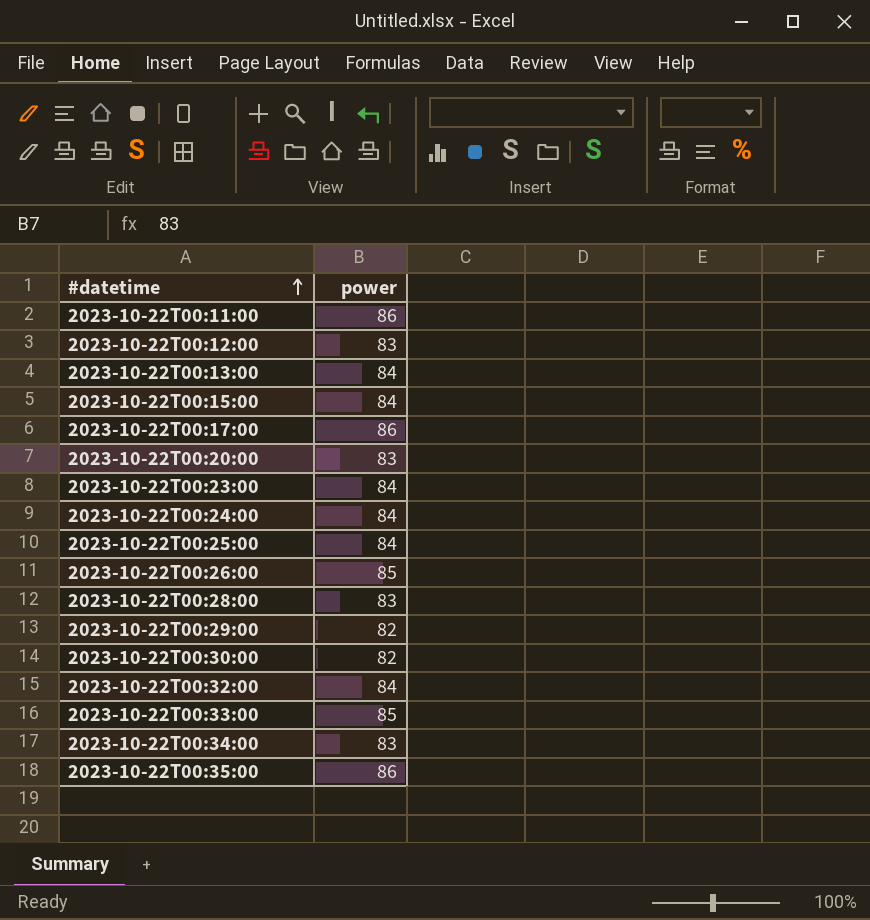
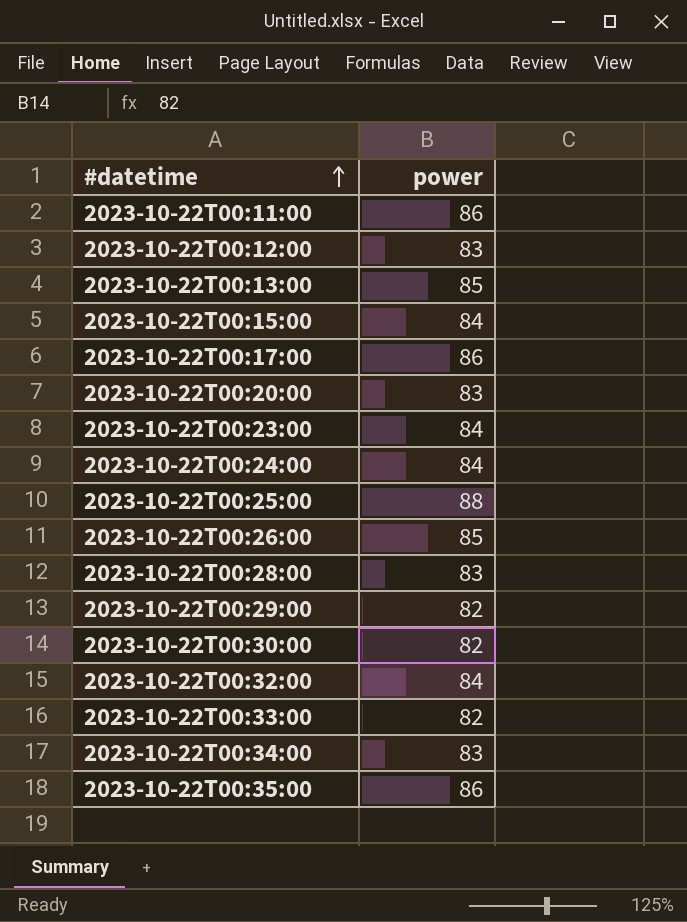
2023-10-22T00:13:00 | power: 84 -> 85
2023-10-22T00:25:00 | power: 84 -> 88
2023-10-22T00:33:00 | power: 85 -> 82

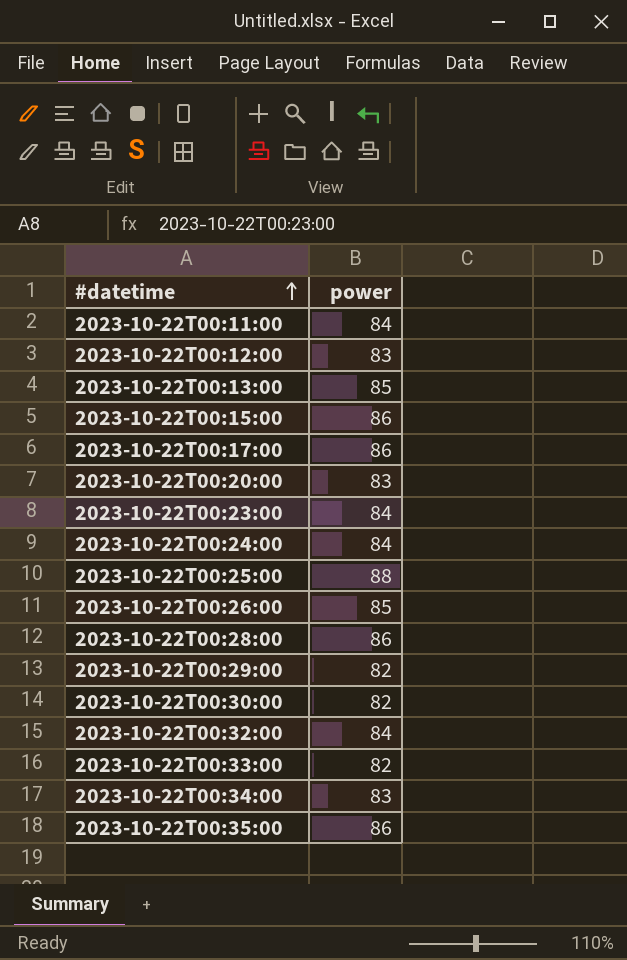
2023-10-22T00:11:00 | power: 86 -> 84
2023-10-22T00:15:00 | power: 84 -> 86
2023-10-22T00:28:00 | power: 83 -> 86

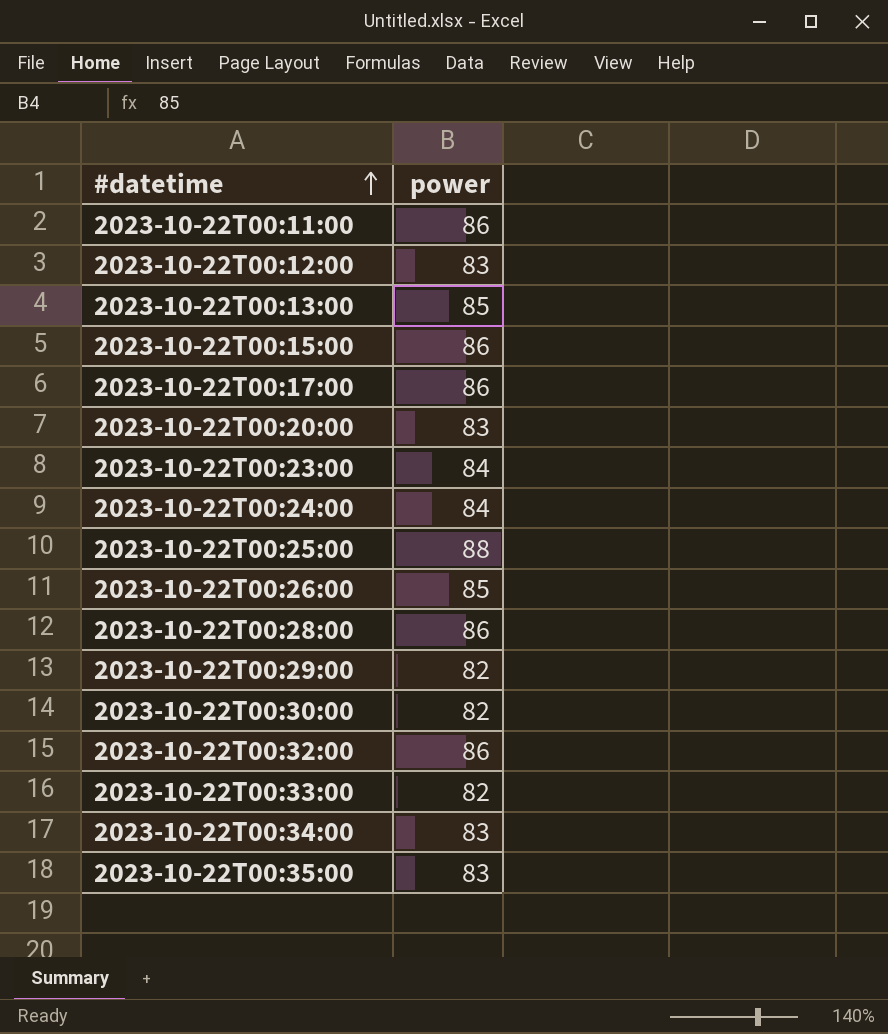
2023-10-22T00:11:00 | power: 84 -> 86
2023-10-22T00:32:00 | power: 84 -> 86
2023-10-22T00:35:00 | power: 86 -> 83

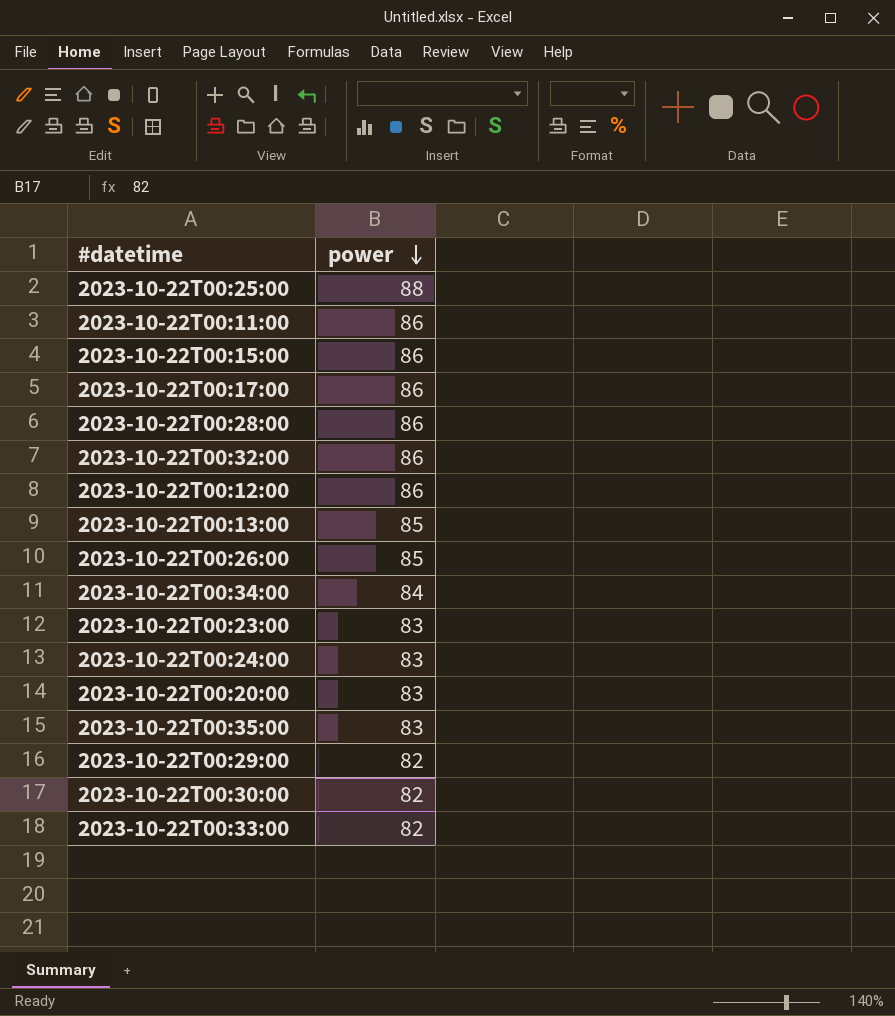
row order: #datetime ascending -> power descending
2023-10-22T00:12:00 | power: 83 -> 86
2023-10-22T00:34:00 | power: 83 -> 84
2023-10-22T00:23:00 | power: 84 -> 83
2023-10-22T00:24:00 | power: 84 -> 83

